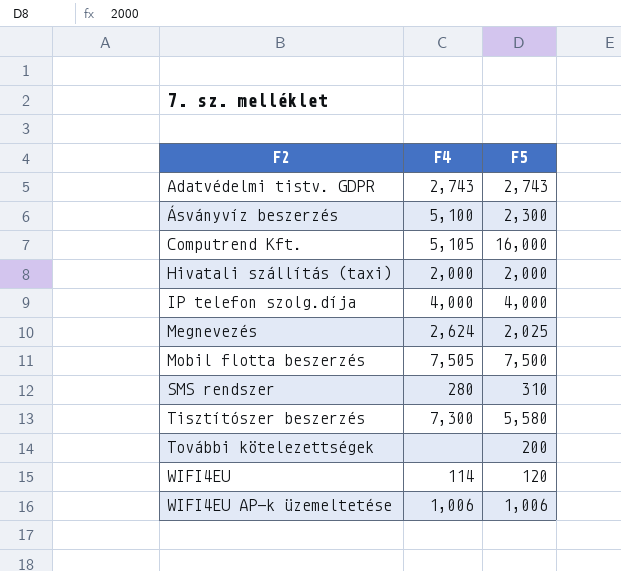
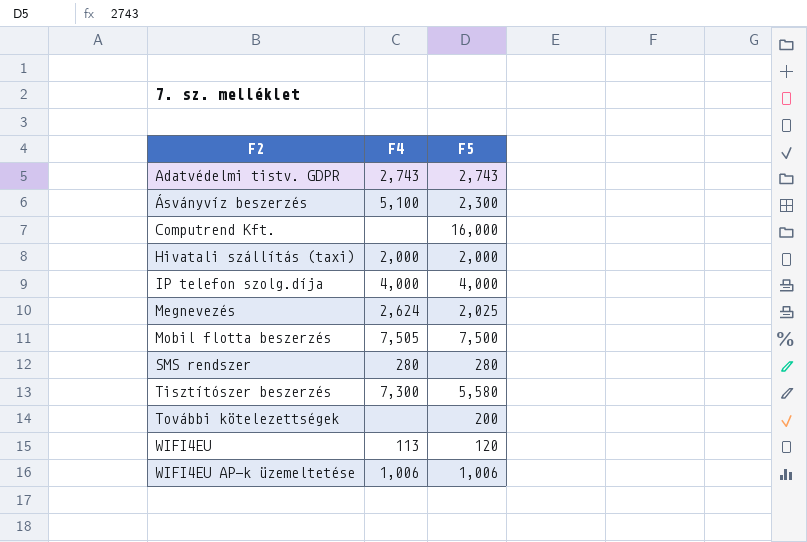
Computrend Kft. | F4: 5,105 -> none
SMS rendszer | F5: 310 -> 280
WIFI4EU | F4: 114 -> 113

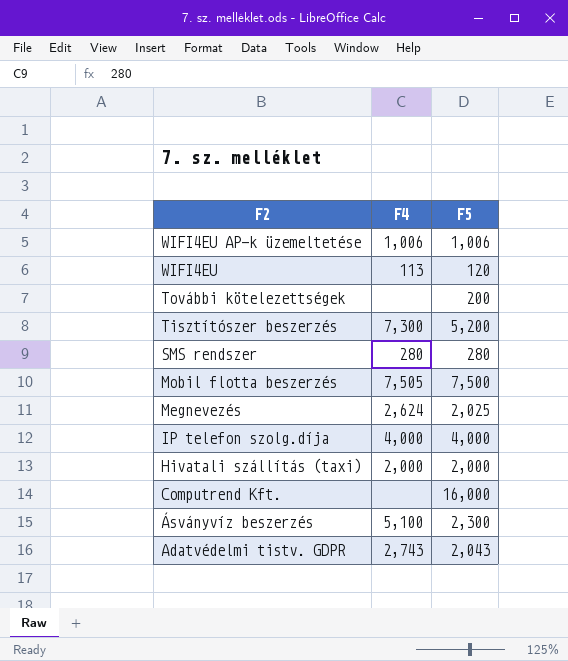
row order: F2 ascending -> F2 descending
Tisztítószer beszerzés | F5: 5,580 -> 5,200
Adatvédelmi tistv. GDPR | F5: 2,743 -> 2,043

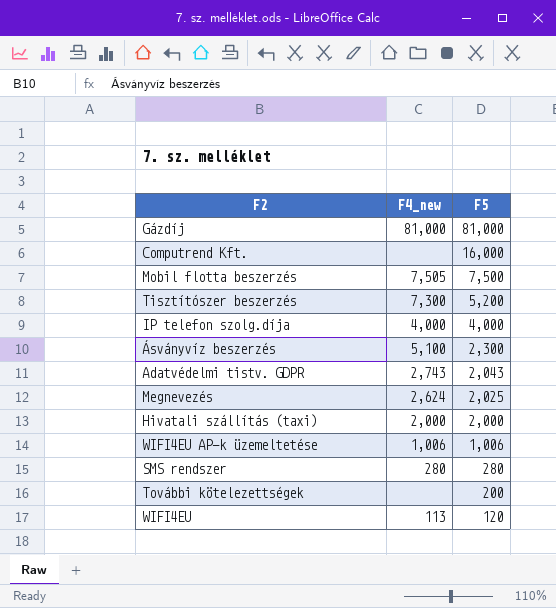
row order: F2 descending -> F5 descending
column name: F4 -> F4_new
row Gázdíj: none -> 81,000 | 81,000

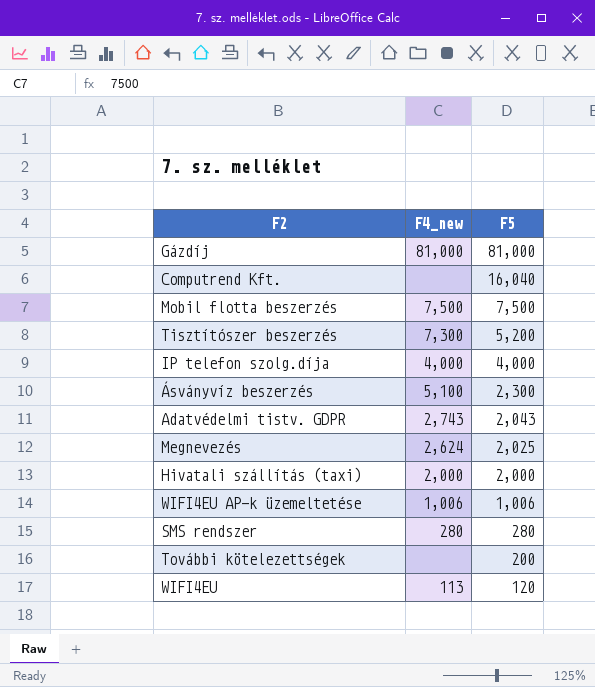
Computrend Kft. | F5: 16,000 -> 16,040
Mobil flotta beszerzés | F4_new: 7,505 -> 7,500

